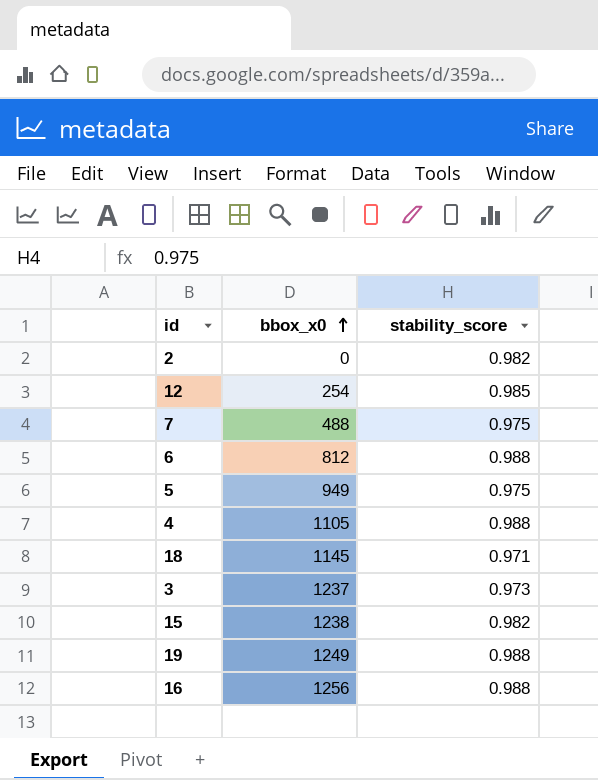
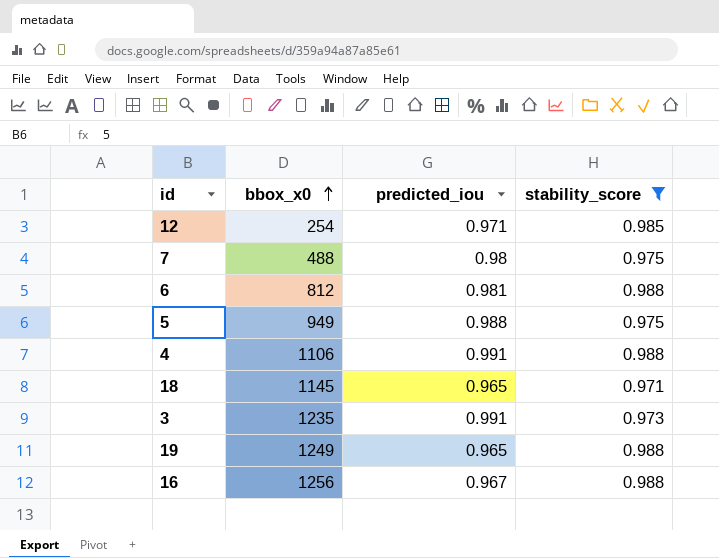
filter: none -> stability_score != 0.982
column predicted_iou | position: none -> 3
4 | bbox_x0: 1105 -> 1106
3 | bbox_x0: 1237 -> 1235

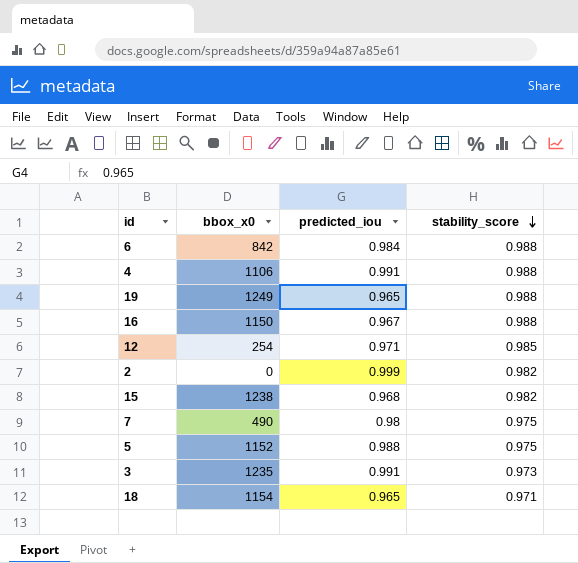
filter: stability_score != 0.982 -> none
row order: bbox_x0 ascending -> stability_score descending
6 | bbox_x0: 812 -> 842
6 | predicted_iou: 0.981 -> 0.984
16 | bbox_x0: 1256 -> 1150
7 | bbox_x0: 488 -> 490
5 | bbox_x0: 949 -> 1152
18 | bbox_x0: 1145 -> 1154

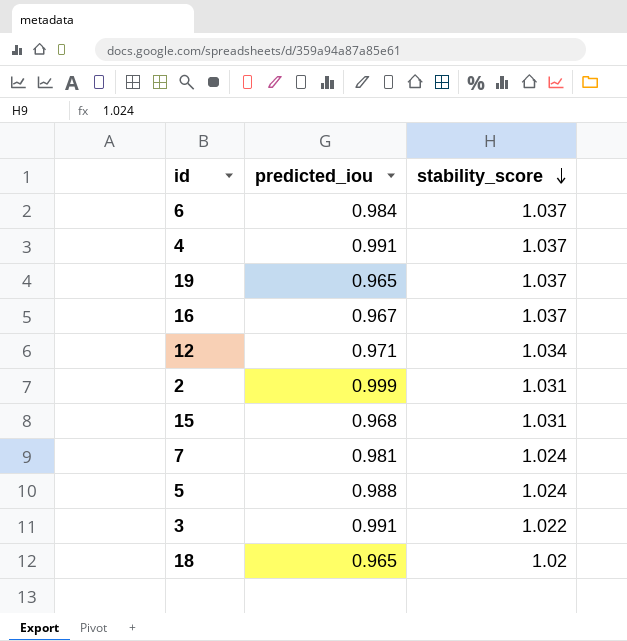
column bbox_x0 | position: 2 -> none
6 | stability_score: 0.988 -> 1.037
4 | stability_score: 0.988 -> 1.037
19 | stability_score: 0.988 -> 1.037
16 | stability_score: 0.988 -> 1.037
12 | stability_score: 0.985 -> 1.034
2 | stability_score: 0.982 -> 1.031
15 | stability_score: 0.982 -> 1.031
7 | predicted_iou: 0.98 -> 0.981
7 | stability_score: 0.975 -> 1.024
5 | stability_score: 0.975 -> 1.024
3 | stability_score: 0.973 -> 1.022
18 | stability_score: 0.971 -> 1.02

